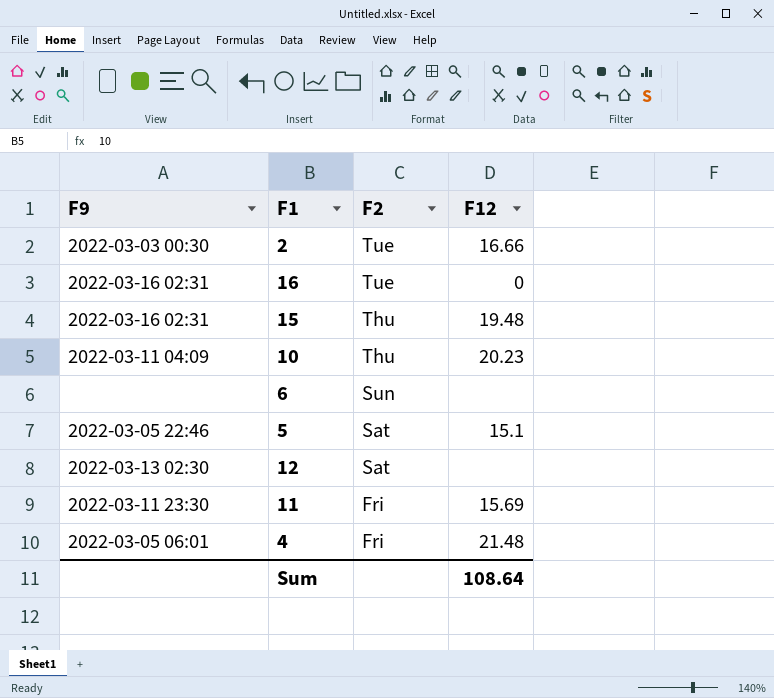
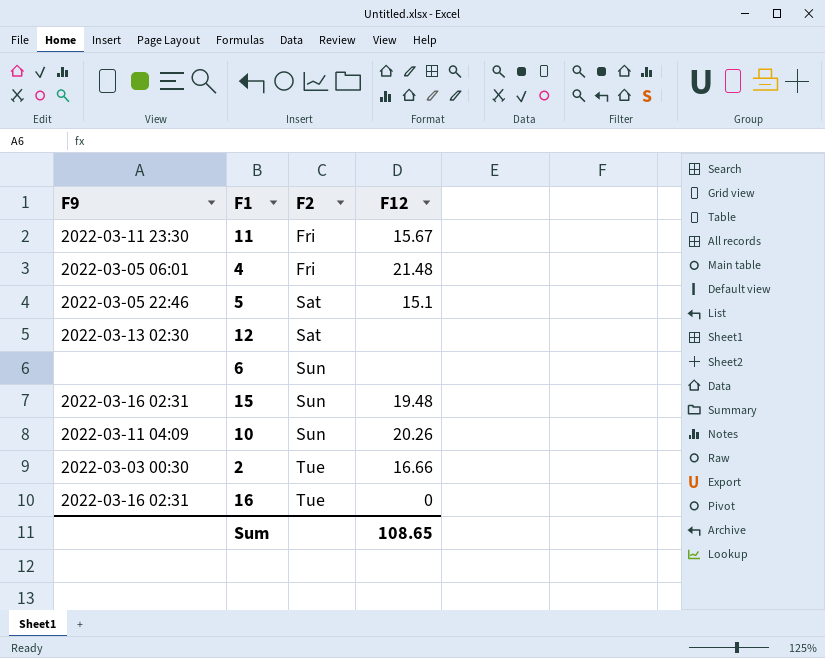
row order: F2 descending -> F2 ascending
11 | F12: 15.69 -> 15.67
15 | F2: Thu -> Sun
10 | F2: Thu -> Sun
10 | F12: 20.23 -> 20.26
Sum | F12: 108.64 -> 108.65

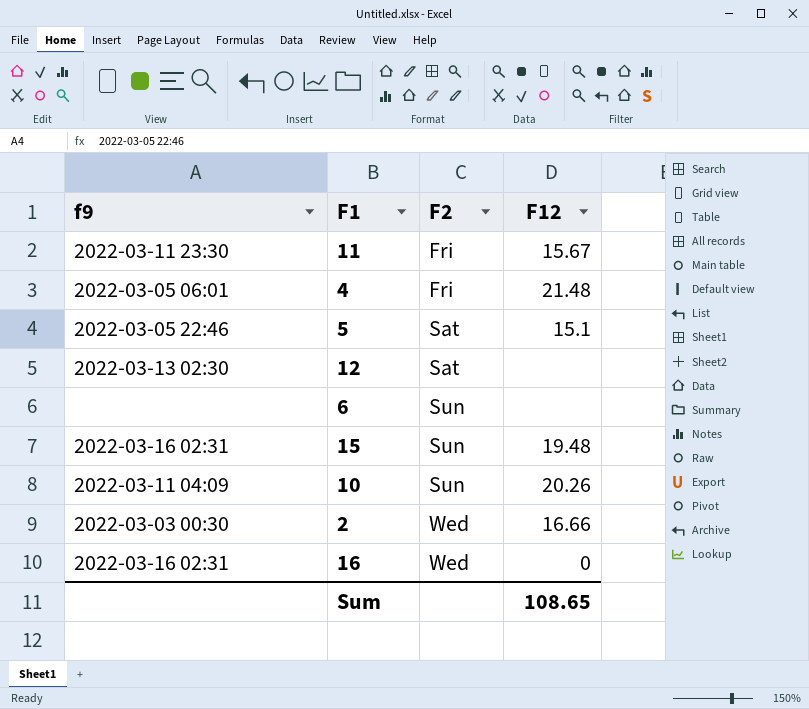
column name: F9 -> f9
2 | F2: Tue -> Wed
16 | F2: Tue -> Wed

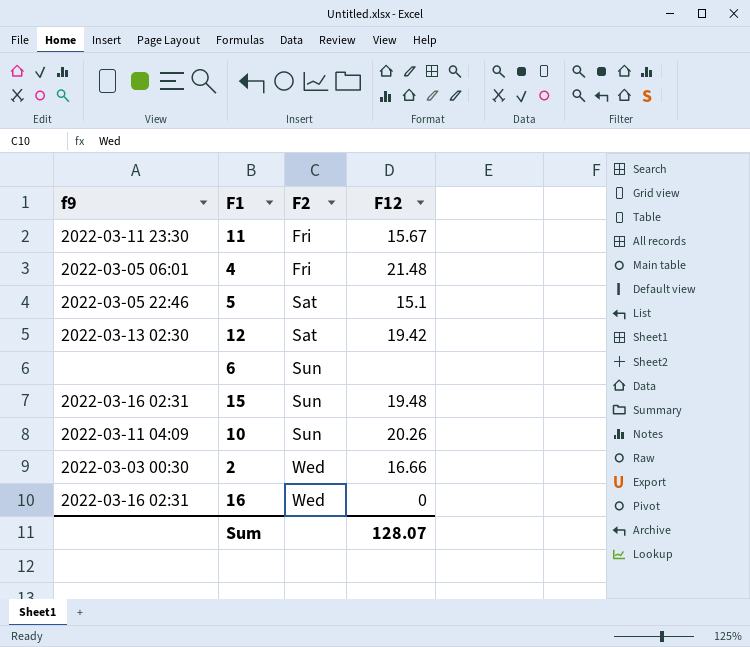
12 | F12: none -> 19.42
Sum | F12: 108.65 -> 128.07

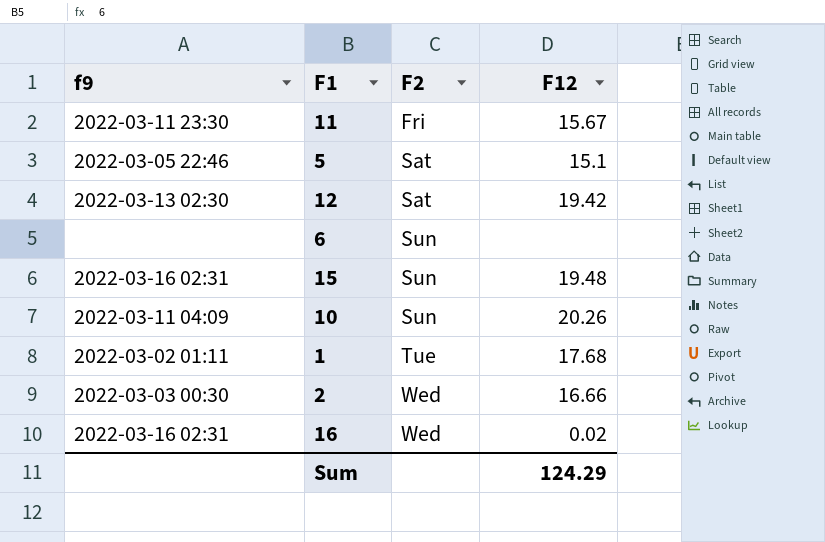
row 4: 2022-03-05 06:01 | Fri | 21.48 -> none
row 1: none -> 2022-03-02 01:11 | Tue | 17.68
16 | F12: 0 -> 0.02
Sum | F12: 128.07 -> 124.29

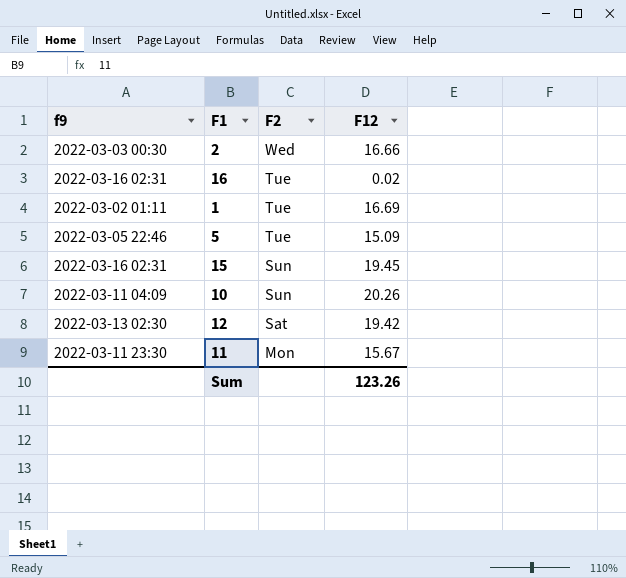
row order: F2 ascending -> F2 descending
row 6: none | Sun | none -> none
16 | F2: Wed -> Tue
1 | F12: 17.68 -> 16.69
5 | F2: Sat -> Tue
5 | F12: 15.1 -> 15.09
15 | F12: 19.48 -> 19.45
11 | F2: Fri -> Mon
Sum | F12: 124.29 -> 123.26

